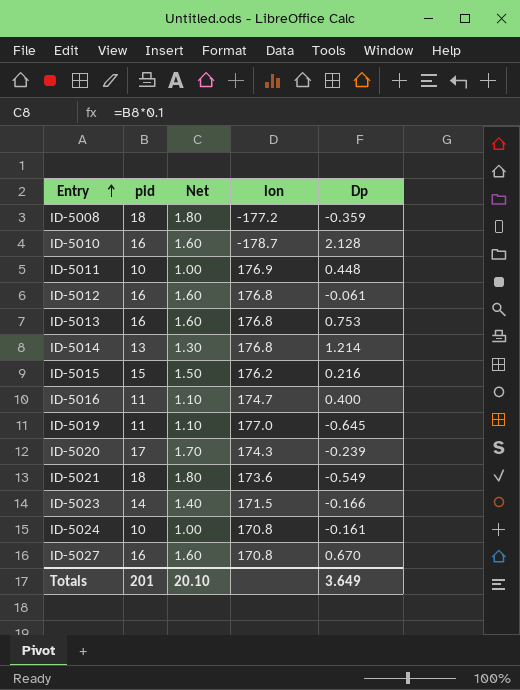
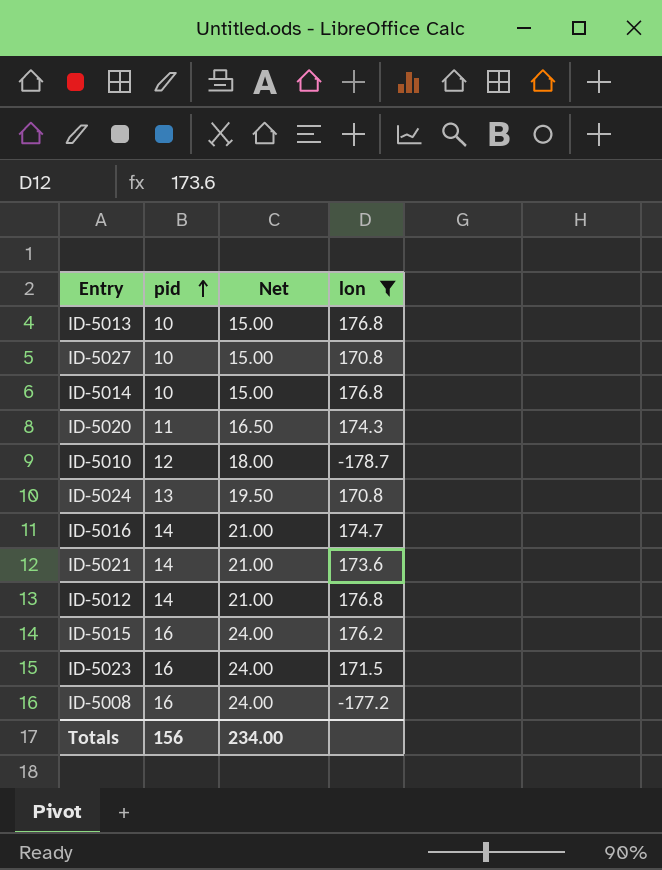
filter: none -> lon <= 176.8
row order: Entry ascending -> pid ascending
column Dp | position: 5 -> none
column Net | formula: [pid] * 0.1 -> [pid] * 1.5
ID-5013 | pid: 16 -> 10
ID-5027 | pid: 16 -> 10
ID-5014 | pid: 13 -> 10
ID-5020 | pid: 17 -> 11
ID-5010 | pid: 16 -> 12
ID-5024 | pid: 10 -> 13
ID-5016 | pid: 11 -> 14
ID-5021 | pid: 18 -> 14
ID-5012 | pid: 16 -> 14
ID-5015 | pid: 15 -> 16
ID-5023 | pid: 14 -> 16
ID-5008 | pid: 18 -> 16
Totals | pid: 201 -> 156
Totals | Net: 20.10 -> 234.00

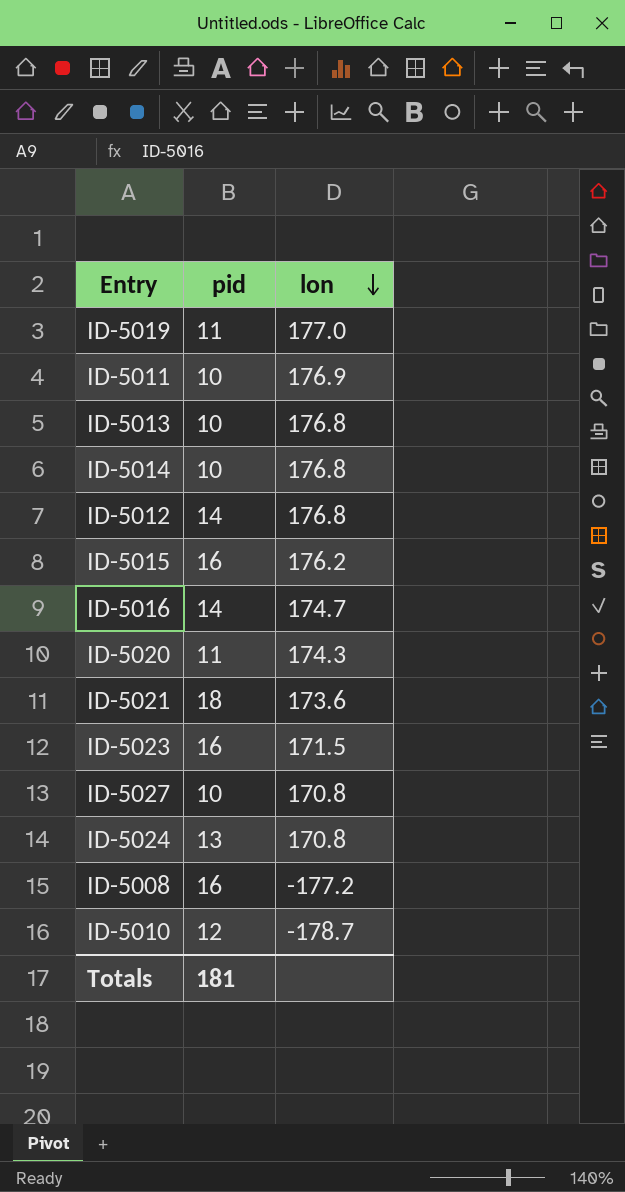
filter: lon <= 176.8 -> none
row order: pid ascending -> lon descending
column Net | formula: [pid] * 1.5 -> none
ID-5021 | pid: 14 -> 18
Totals | pid: 156 -> 181

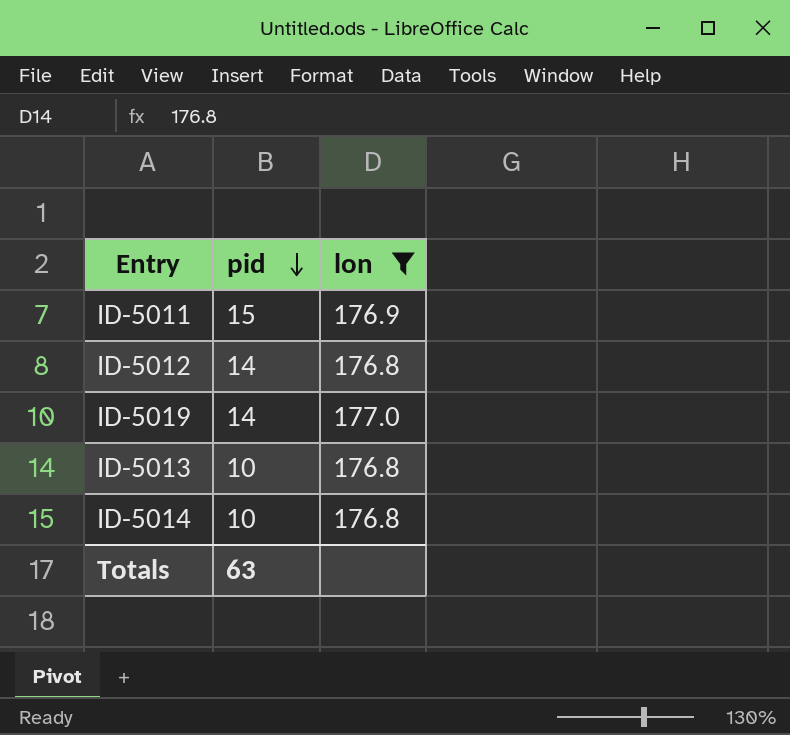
filter: none -> lon >= 176.8
row order: lon descending -> pid descending
ID-5011 | pid: 10 -> 15
ID-5019 | pid: 11 -> 14
Totals | pid: 181 -> 63

